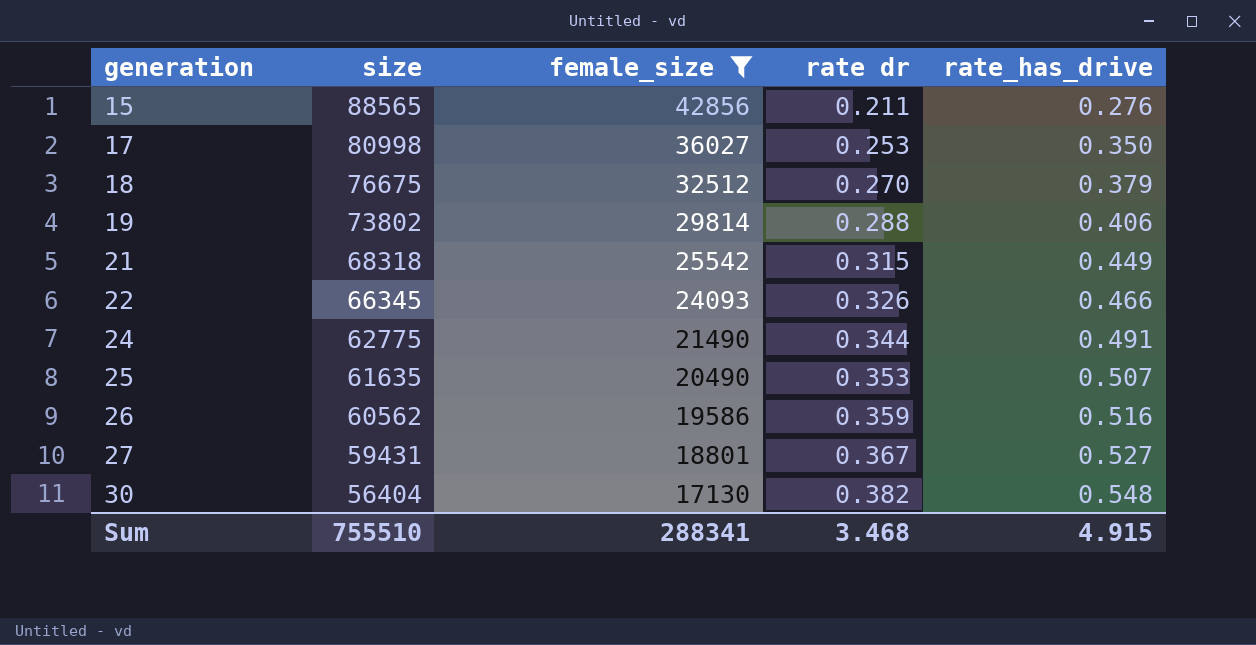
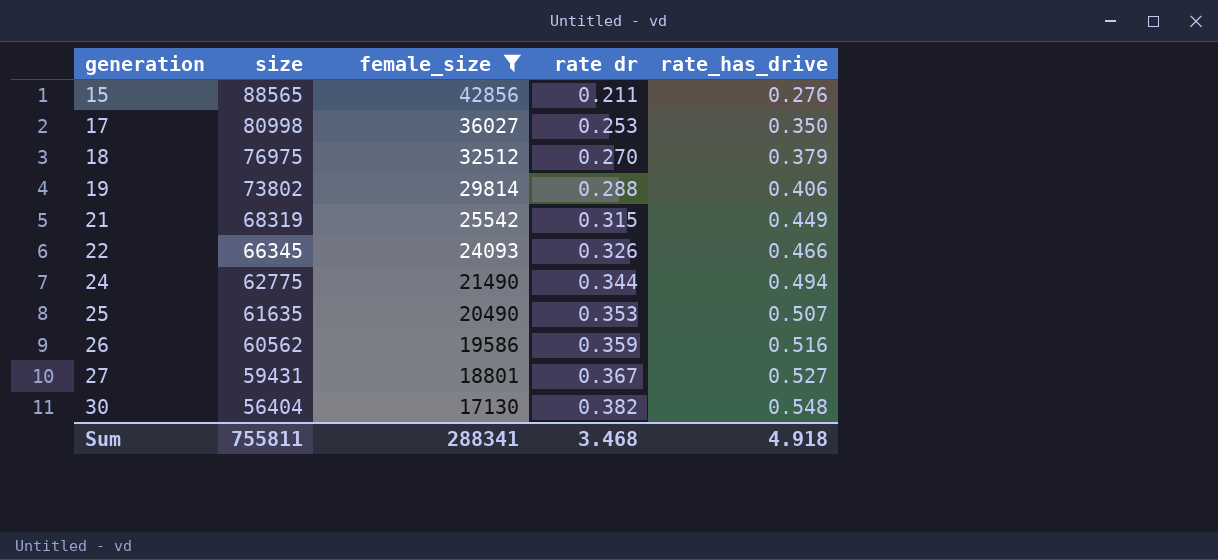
18 | size: 76675 -> 76975
21 | size: 68318 -> 68319
24 | rate_has_drive: 0.491 -> 0.494
Sum | size: 755510 -> 755811
Sum | rate_has_drive: 4.915 -> 4.918

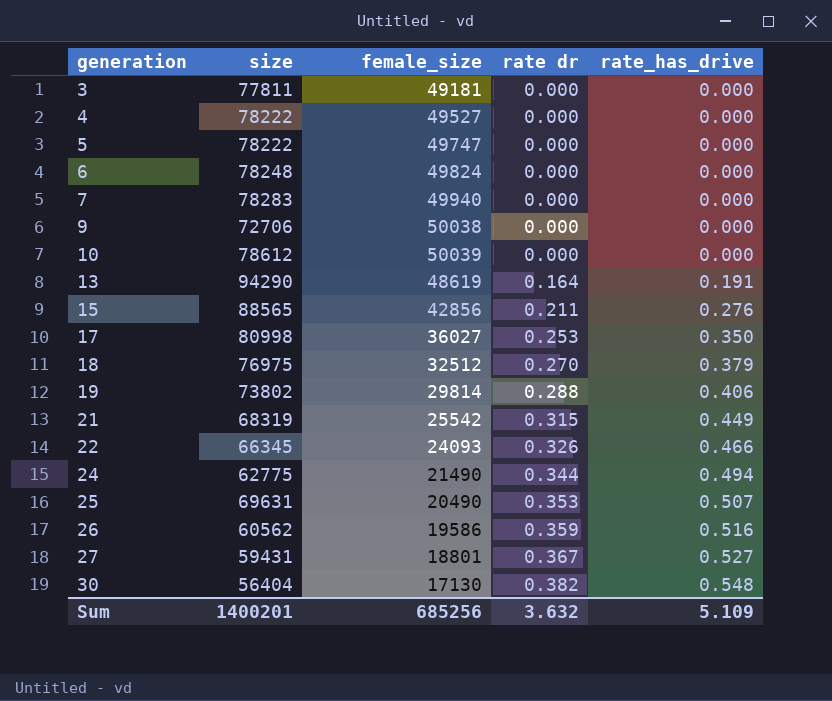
filter: female_size <= 42856 -> none
25 | size: 61635 -> 69631
Sum | size: 755811 -> 1400201
Sum | female_size: 288341 -> 685256
Sum | rate dr: 3.468 -> 3.632
Sum | rate_has_drive: 4.918 -> 5.109

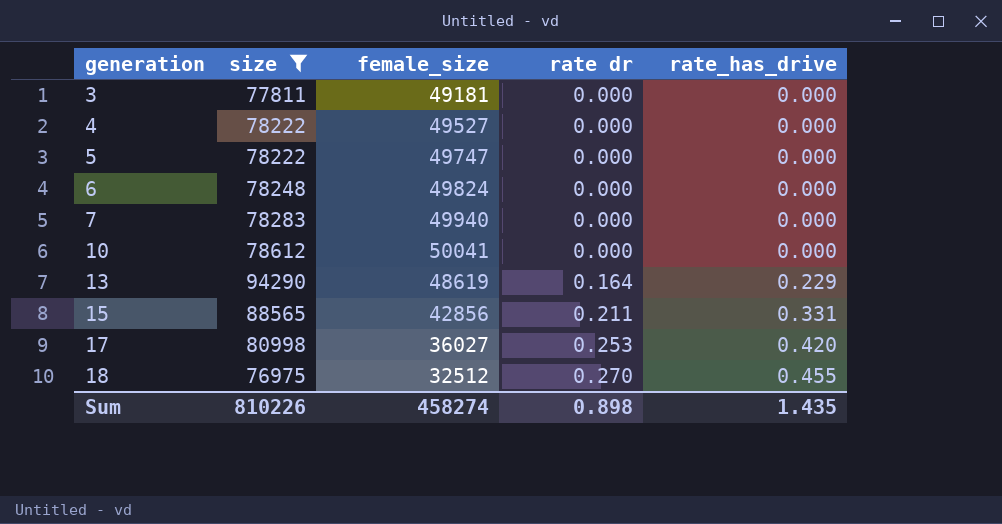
filter: none -> size >= 76975
10 | female_size: 50039 -> 50041
13 | rate_has_drive: 0.191 -> 0.229
15 | rate_has_drive: 0.276 -> 0.331
17 | rate_has_drive: 0.350 -> 0.420
18 | rate_has_drive: 0.379 -> 0.455
Sum | size: 1400201 -> 810226
Sum | female_size: 685256 -> 458274
Sum | rate dr: 3.632 -> 0.898
Sum | rate_has_drive: 5.109 -> 1.435

